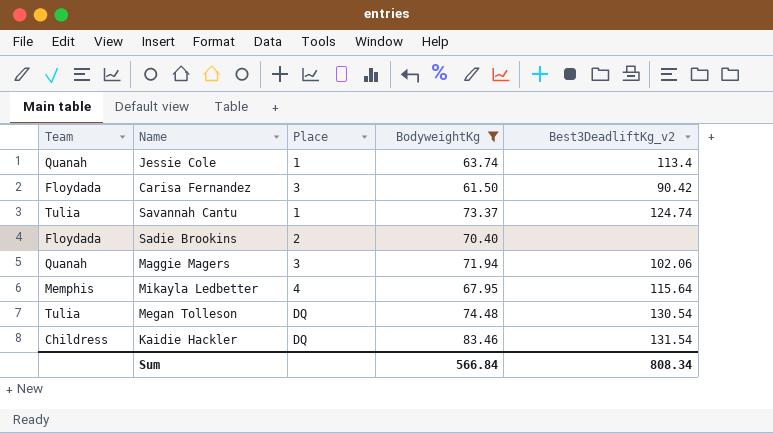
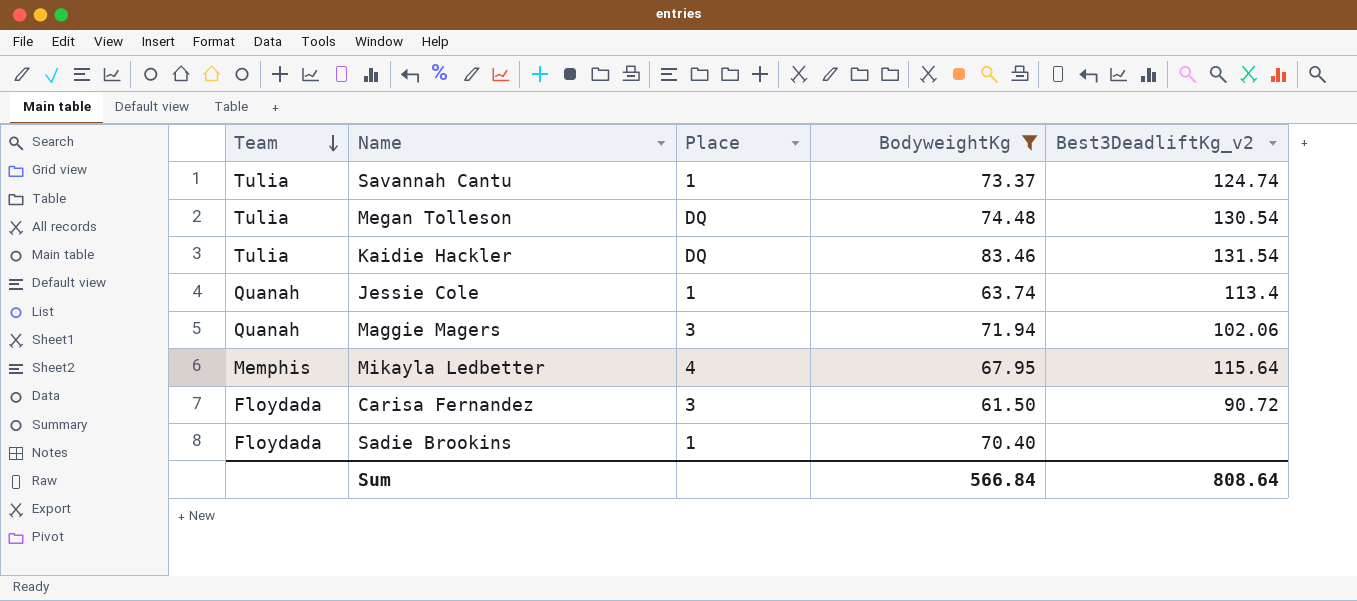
row order: none -> Team descending
Kaidie Hackler | Team: Childress -> Tulia
Carisa Fernandez | Best3DeadliftKg_v2: 90.42 -> 90.72
Sadie Brookins | Place: 2 -> 1
Sum | Best3DeadliftKg_v2: 808.34 -> 808.64

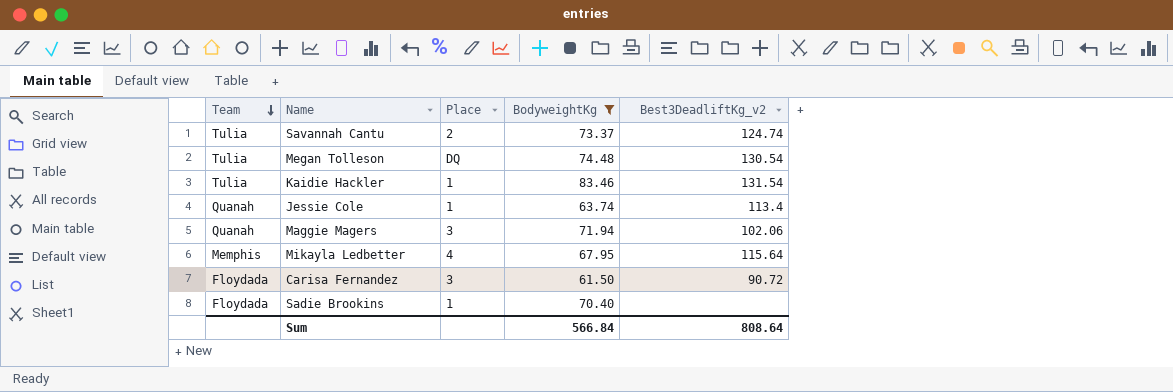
Savannah Cantu | Place: 1 -> 2
Kaidie Hackler | Place: DQ -> 1

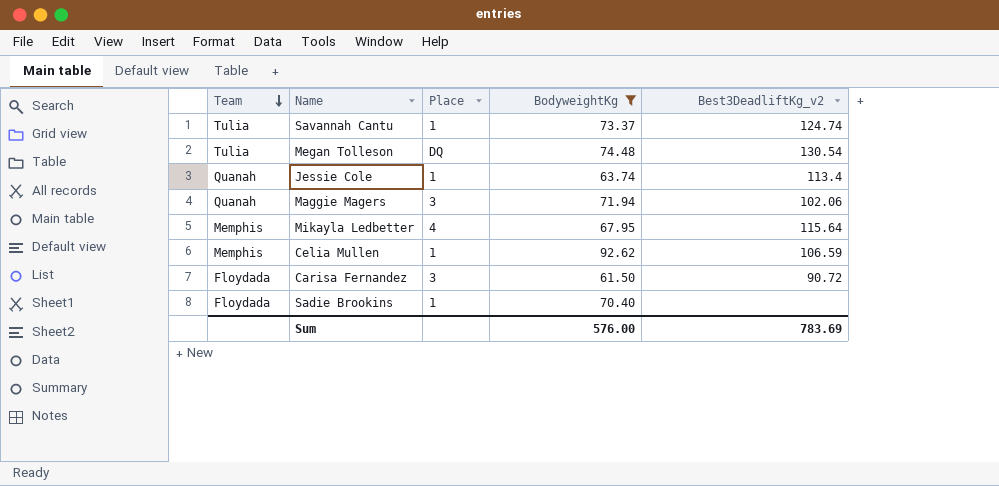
row Kaidie Hackler: Tulia | 1 | 83.46 | 131.54 -> none
Savannah Cantu | Place: 2 -> 1
row Celia Mullen: none -> Memphis | 1 | 92.62 | 106.59
Sum | BodyweightKg: 566.84 -> 576.00
Sum | Best3DeadliftKg_v2: 808.64 -> 783.69

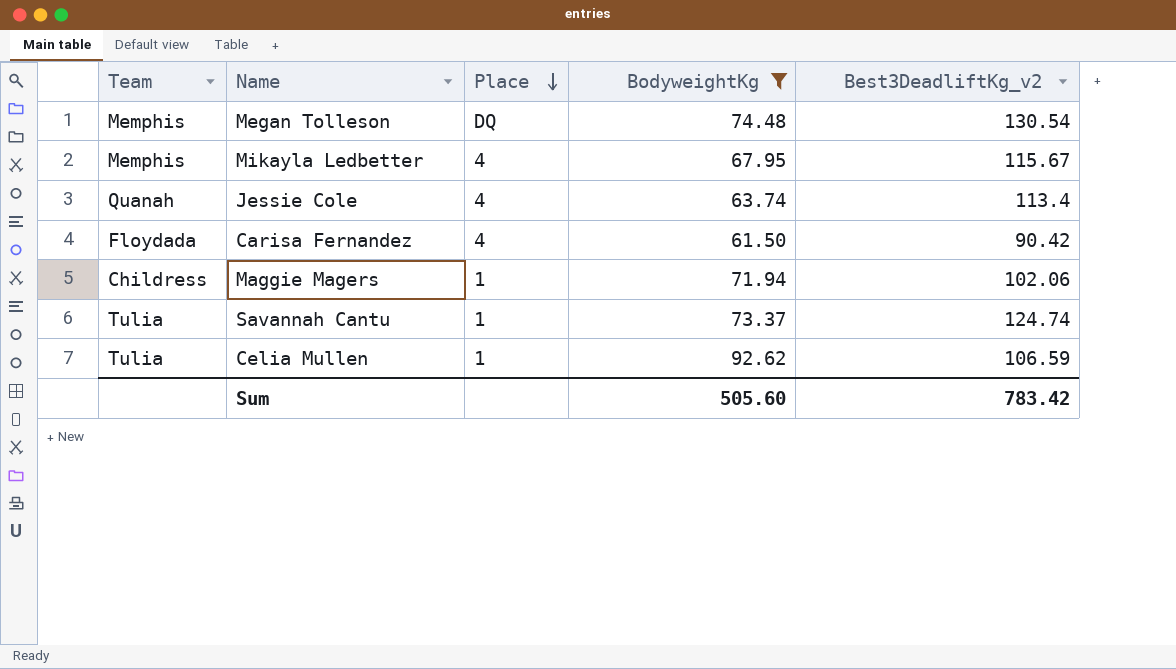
row order: Team descending -> Place descending
row Sadie Brookins: Floydada | 1 | 70.40 | none -> none
Megan Tolleson | Team: Tulia -> Memphis
Mikayla Ledbetter | Best3DeadliftKg_v2: 115.64 -> 115.67
Jessie Cole | Place: 1 -> 4
Carisa Fernandez | Place: 3 -> 4
Carisa Fernandez | Best3DeadliftKg_v2: 90.72 -> 90.42
Maggie Magers | Team: Quanah -> Childress
Maggie Magers | Place: 3 -> 1
Celia Mullen | Team: Memphis -> Tulia
Sum | BodyweightKg: 576.00 -> 505.60
Sum | Best3DeadliftKg_v2: 783.69 -> 783.42

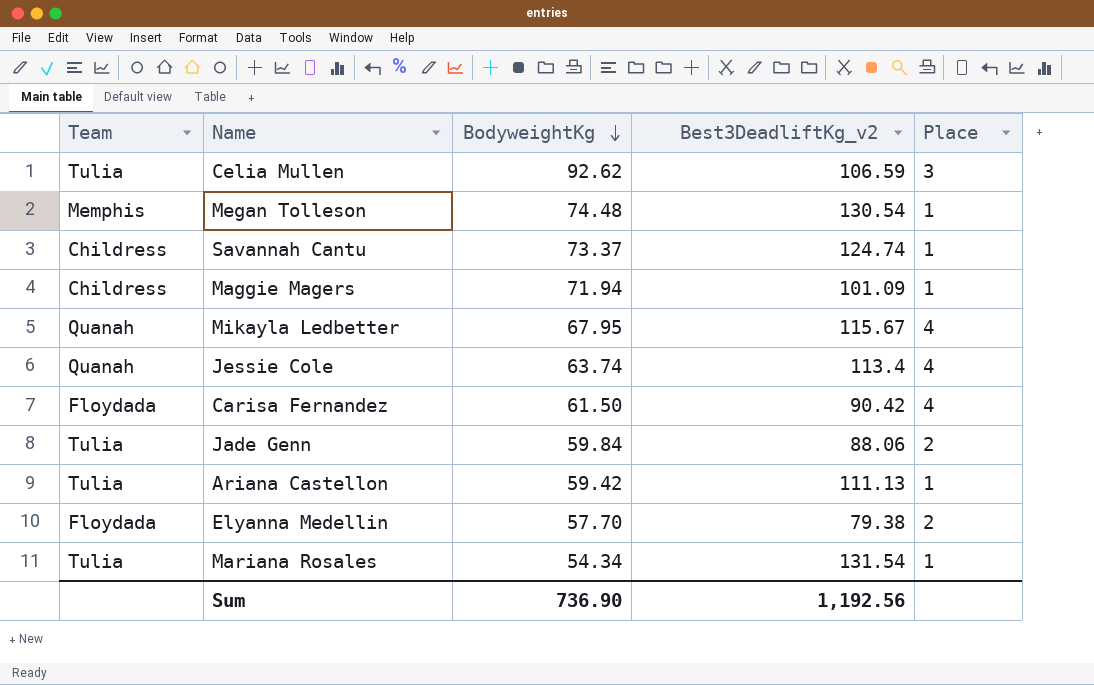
filter: BodyweightKg >= 61.50 -> none
row order: Place descending -> BodyweightKg descending
column Place | position: 3 -> 5
Celia Mullen | Place: 1 -> 3
Megan Tolleson | Place: DQ -> 1
Savannah Cantu | Team: Tulia -> Childress
Maggie Magers | Best3DeadliftKg_v2: 102.06 -> 101.09
Mikayla Ledbetter | Team: Memphis -> Quanah
Sum | BodyweightKg: 505.60 -> 736.90
Sum | Best3DeadliftKg_v2: 783.42 -> 1,192.56

